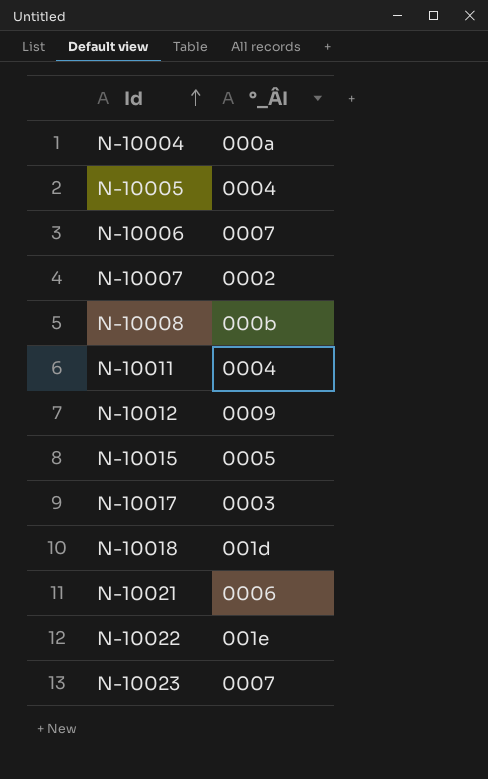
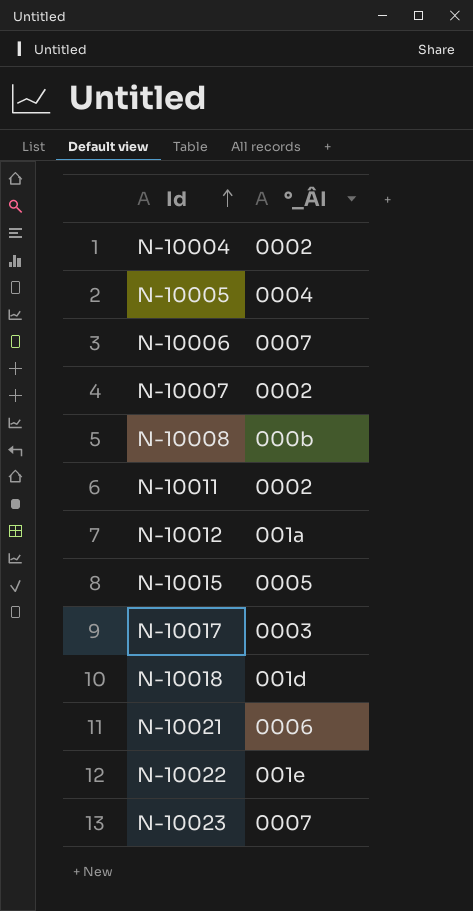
N-10004 | °_ÂI: 000a -> 0002
N-10011 | °_ÂI: 0004 -> 0002
N-10012 | °_ÂI: 0009 -> 001a

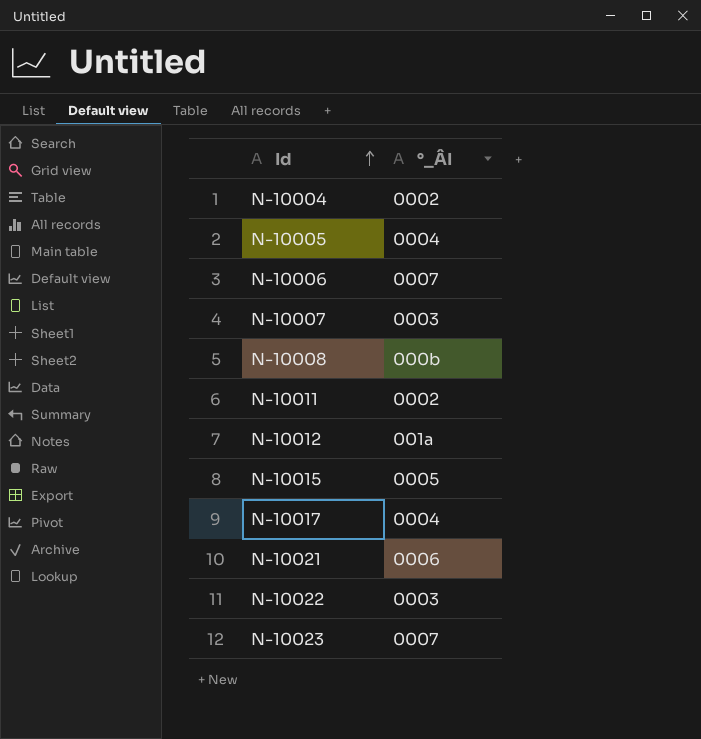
row N-10018: 001d -> none
N-10007 | °_ÂI: 0002 -> 0003
N-10017 | °_ÂI: 0003 -> 0004
N-10022 | °_ÂI: 001e -> 0003

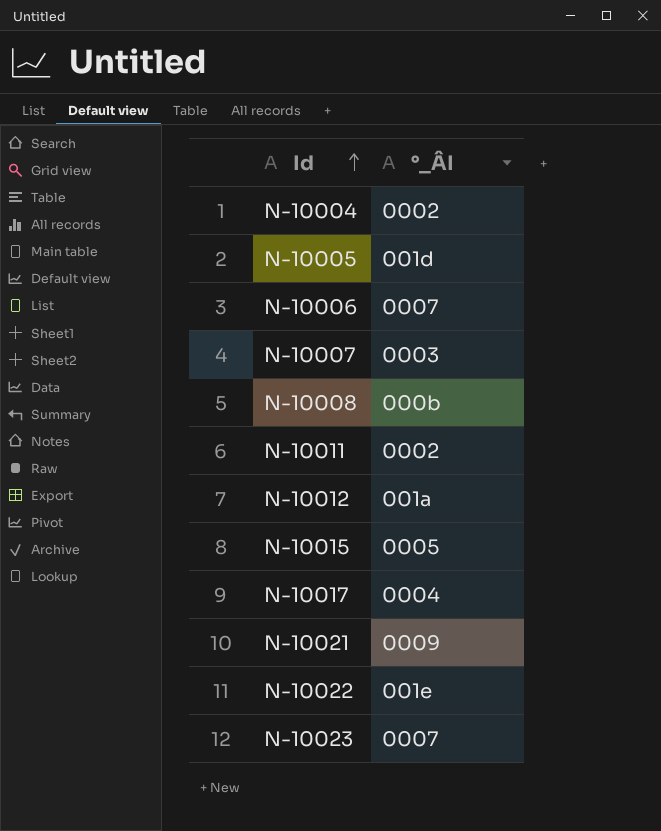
N-10005 | °_ÂI: 0004 -> 001d
N-10021 | °_ÂI: 0006 -> 0009
N-10022 | °_ÂI: 0003 -> 001e

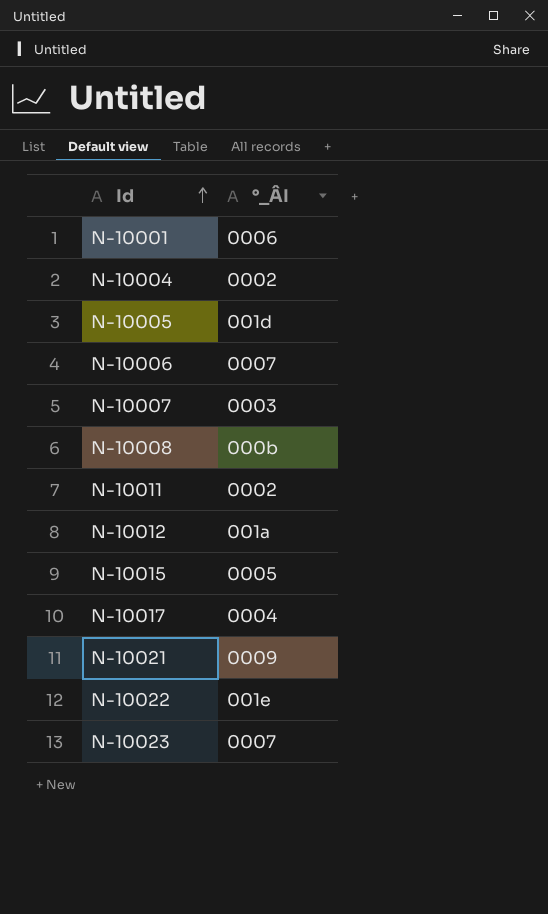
row N-10001: none -> 0006

